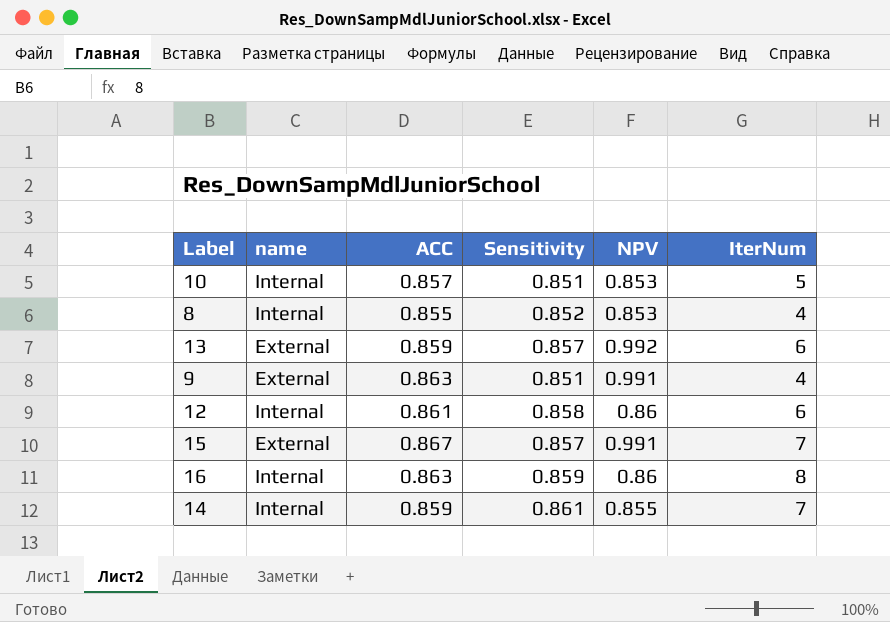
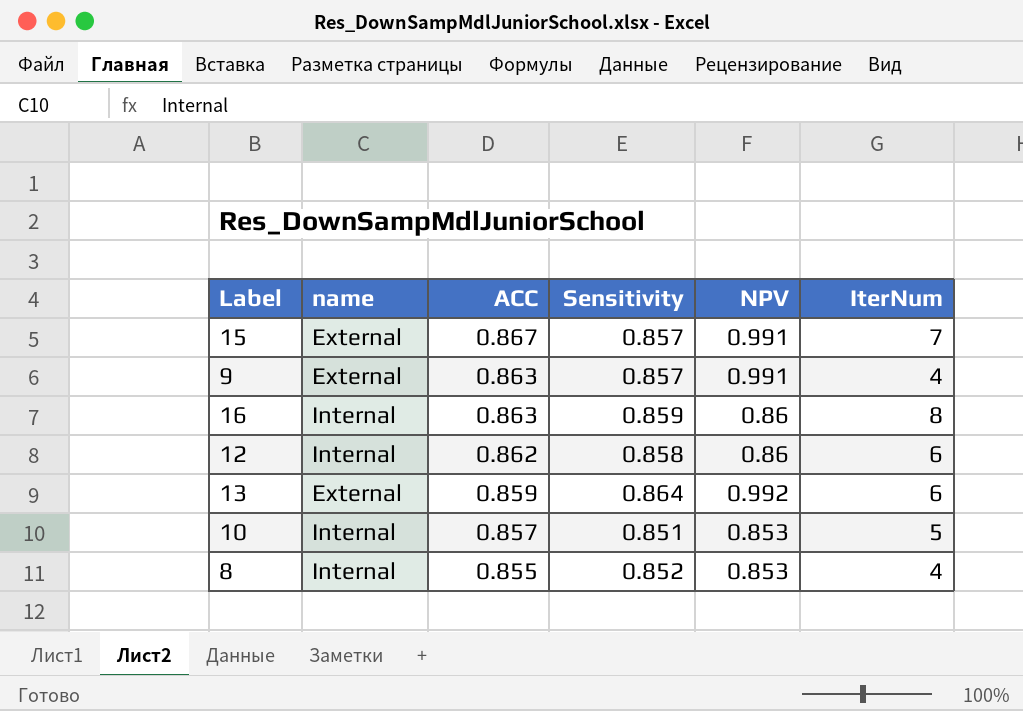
row order: none -> ACC descending
row 14: Internal | 0.859 | 0.861 | 0.855 | 7 -> none
9 | Sensitivity: 0.851 -> 0.857
12 | ACC: 0.861 -> 0.862
13 | Sensitivity: 0.857 -> 0.864

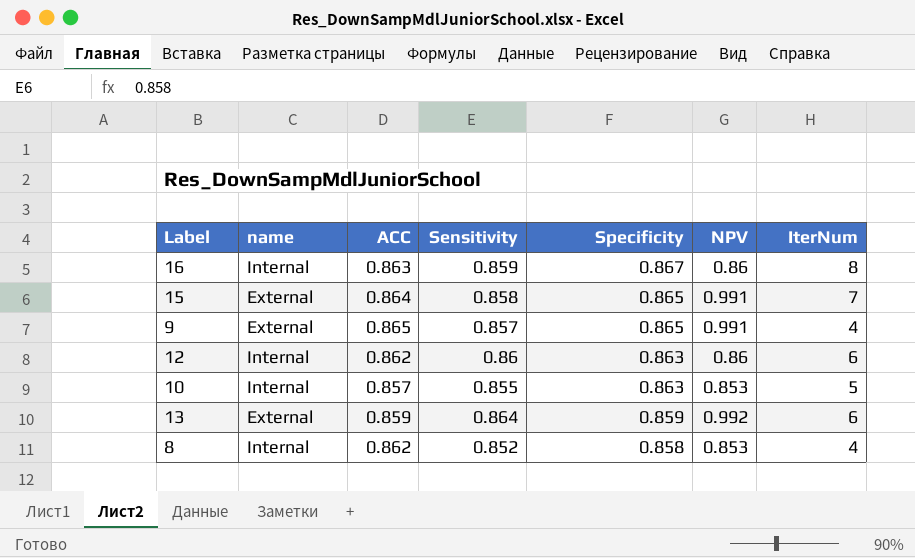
row order: ACC descending -> Specificity descending
column Specificity | position: none -> 5
15 | ACC: 0.867 -> 0.864
15 | Sensitivity: 0.857 -> 0.858
9 | ACC: 0.863 -> 0.865
12 | Sensitivity: 0.858 -> 0.86
10 | Sensitivity: 0.851 -> 0.855
8 | ACC: 0.855 -> 0.862

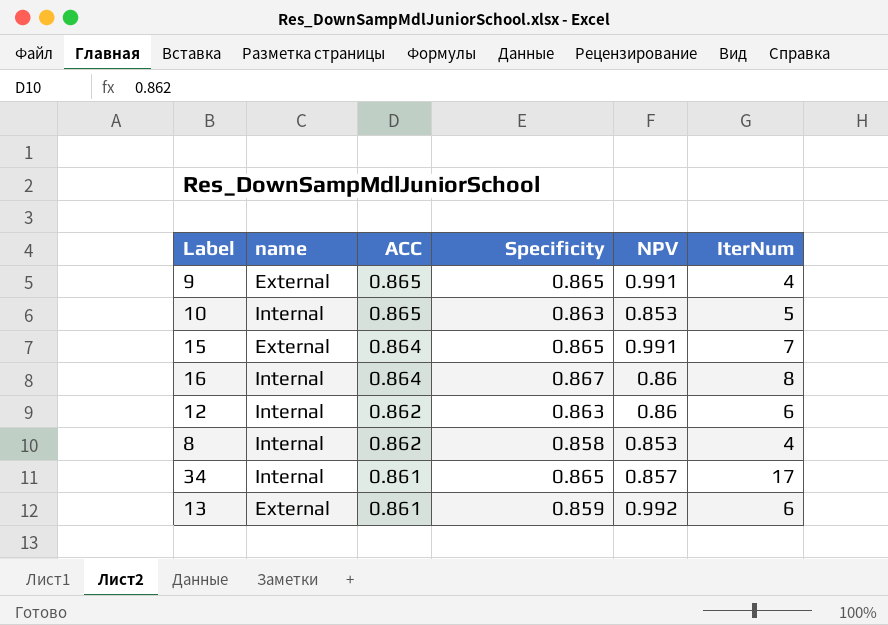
row order: Specificity descending -> ACC descending
column Sensitivity | position: 4 -> none
10 | ACC: 0.857 -> 0.865
16 | ACC: 0.863 -> 0.864
row 34: none -> Internal | 0.861 | 0.865 | 0.857 | 17
13 | ACC: 0.859 -> 0.861

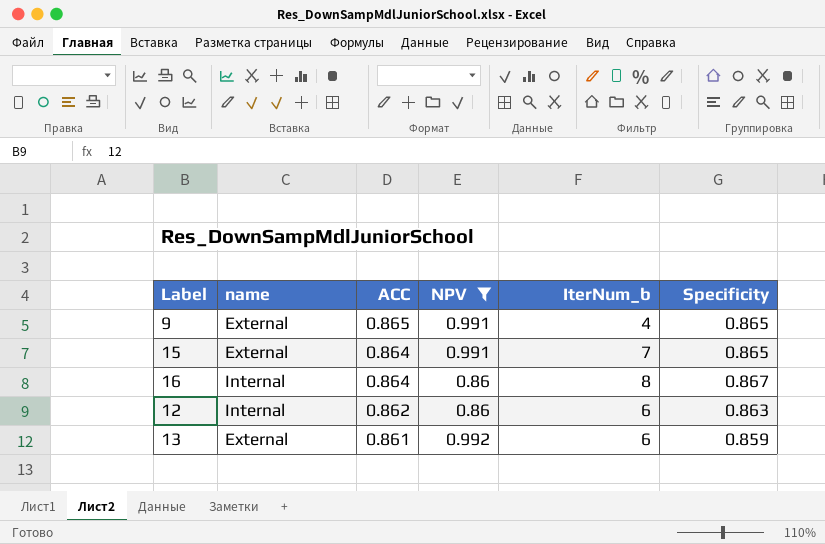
filter: none -> NPV >= 0.86
column name: IterNum -> IterNum_b
column Specificity | position: 4 -> 6

